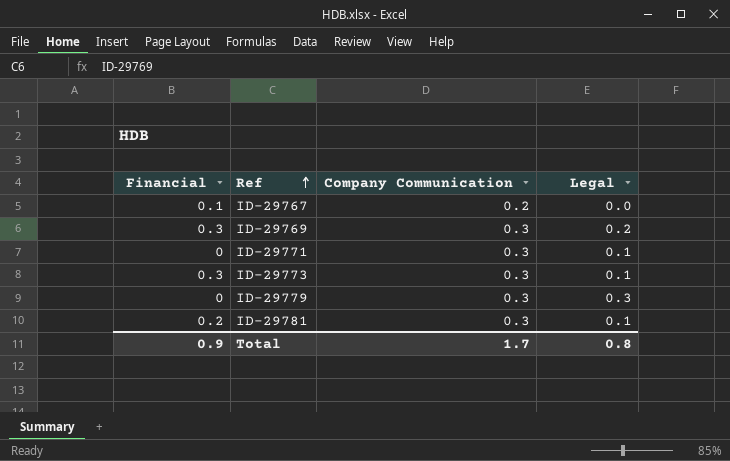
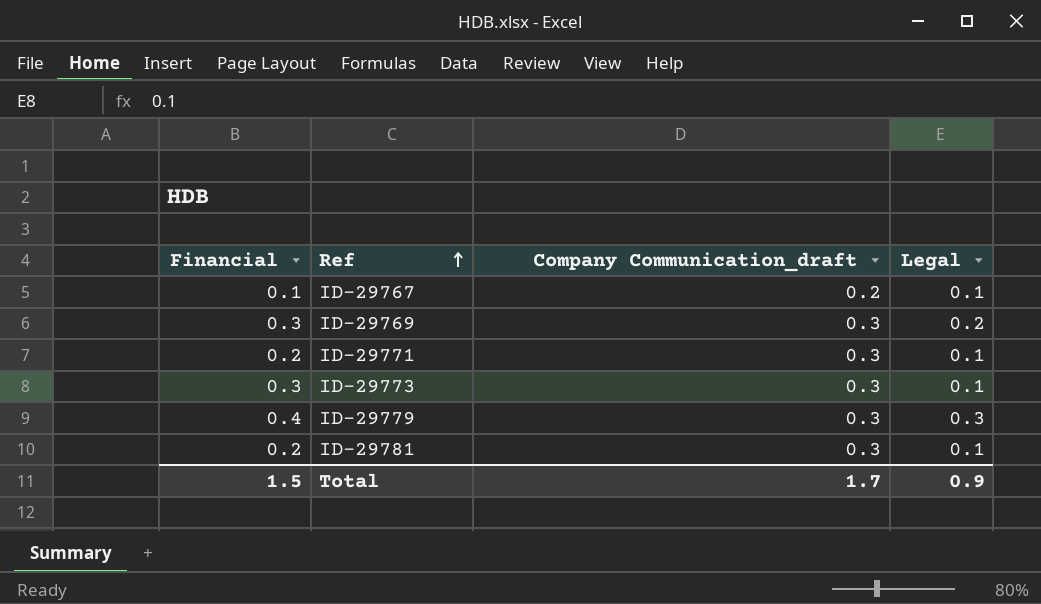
column name: Company Communication -> Company Communication_draft
ID-29767 | Legal: 0.0 -> 0.1
ID-29771 | Financial: 0 -> 0.2
ID-29779 | Financial: 0 -> 0.4
Total | Financial: 0.9 -> 1.5
Total | Legal: 0.8 -> 0.9

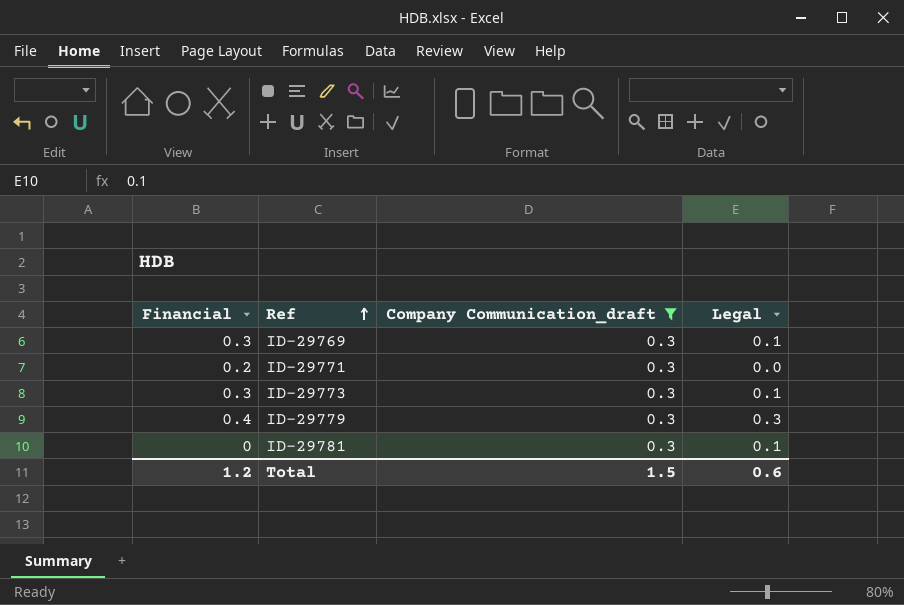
filter: none -> Company Communication_draft = 0.3
ID-29769 | Legal: 0.2 -> 0.1
ID-29771 | Legal: 0.1 -> 0.0
ID-29781 | Financial: 0.2 -> 0
Total | Financial: 1.5 -> 1.2
Total | Company Communication_draft: 1.7 -> 1.5
Total | Legal: 0.9 -> 0.6

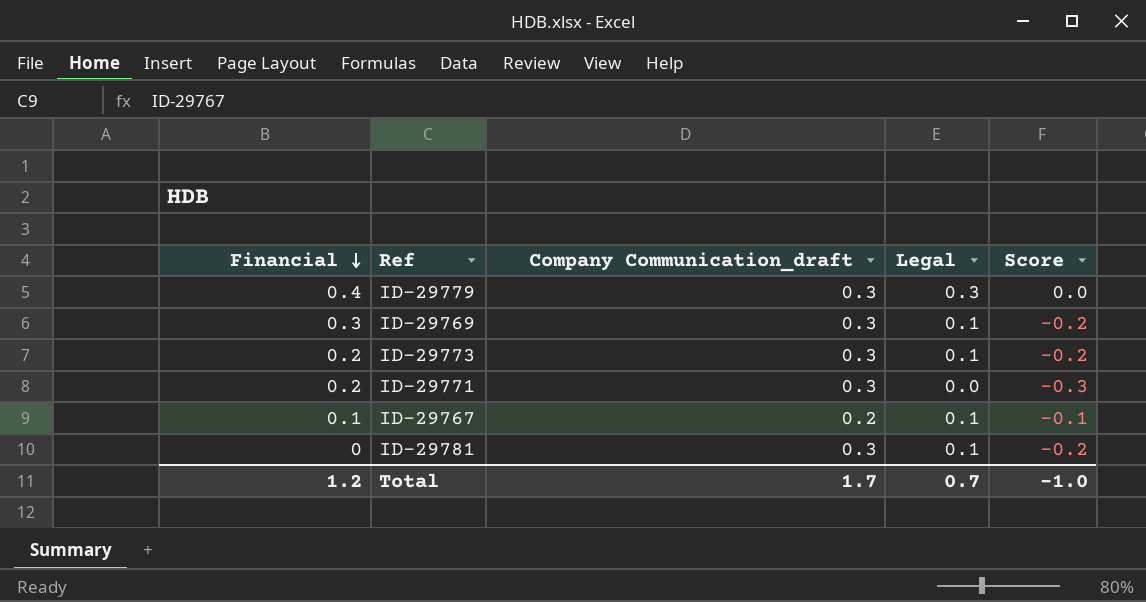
filter: Company Communication_draft = 0.3 -> none
row order: Ref ascending -> Financial descending
column Score | formula: none -> [Legal] - [Company Communication_draft]
ID-29773 | Financial: 0.3 -> 0.2
Total | Company Communication_draft: 1.5 -> 1.7
Total | Legal: 0.6 -> 0.7

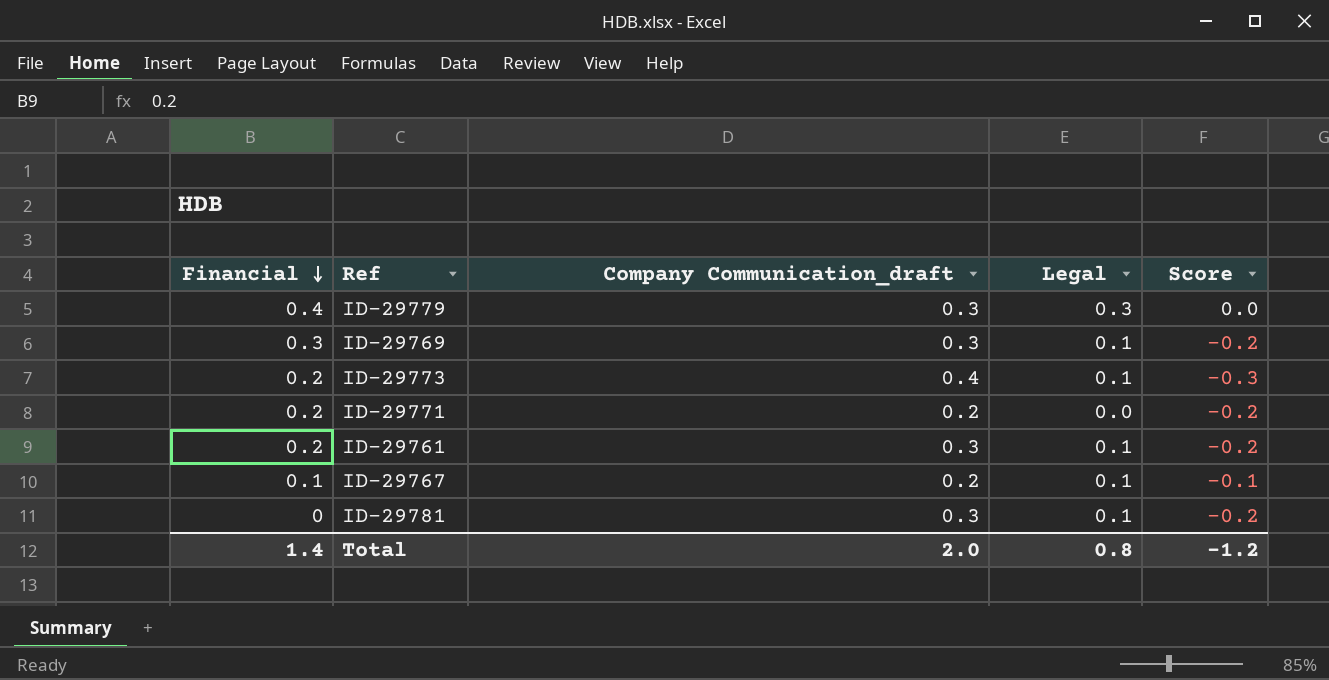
ID-29773 | Company Communication_draft: 0.3 -> 0.4
ID-29773 | Score: -0.2 -> -0.3
ID-29771 | Company Communication_draft: 0.3 -> 0.2
ID-29771 | Score: -0.3 -> -0.2
row ID-29761: none -> 0.2 | 0.3 | 0.1 | -0.2
Total | Financial: 1.2 -> 1.4
Total | Company Communication_draft: 1.7 -> 2.0
Total | Legal: 0.7 -> 0.8
Total | Score: -1.0 -> -1.2

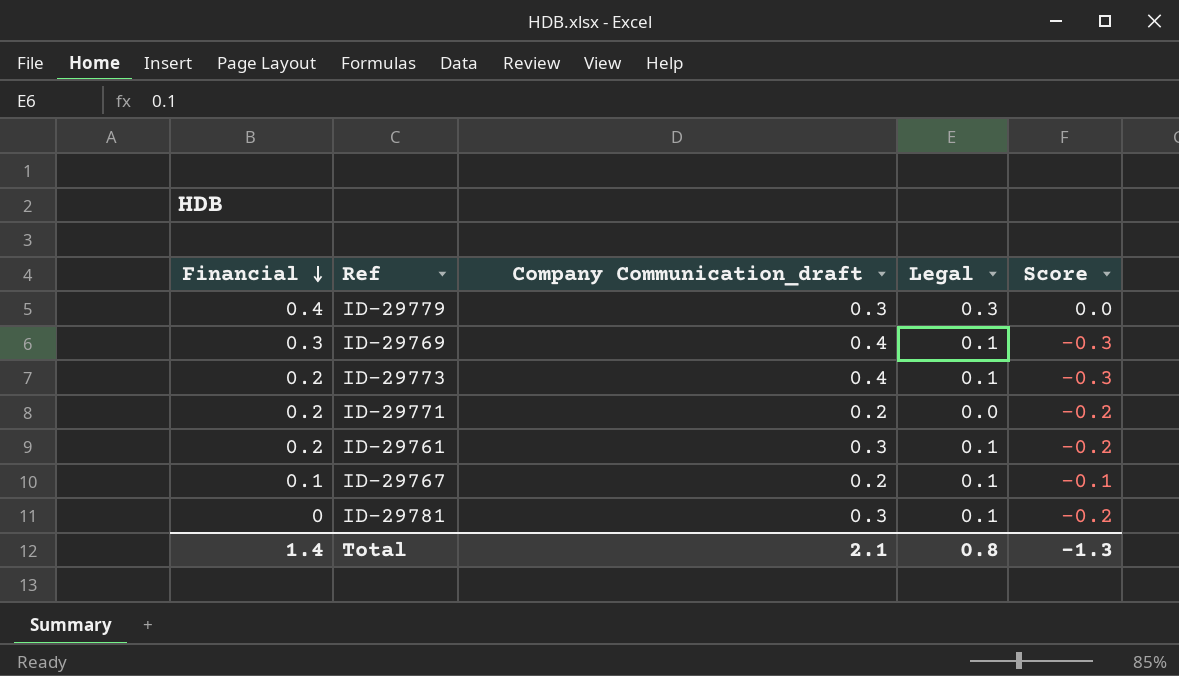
ID-29769 | Company Communication_draft: 0.3 -> 0.4
ID-29769 | Score: -0.2 -> -0.3
Total | Company Communication_draft: 2.0 -> 2.1
Total | Score: -1.2 -> -1.3

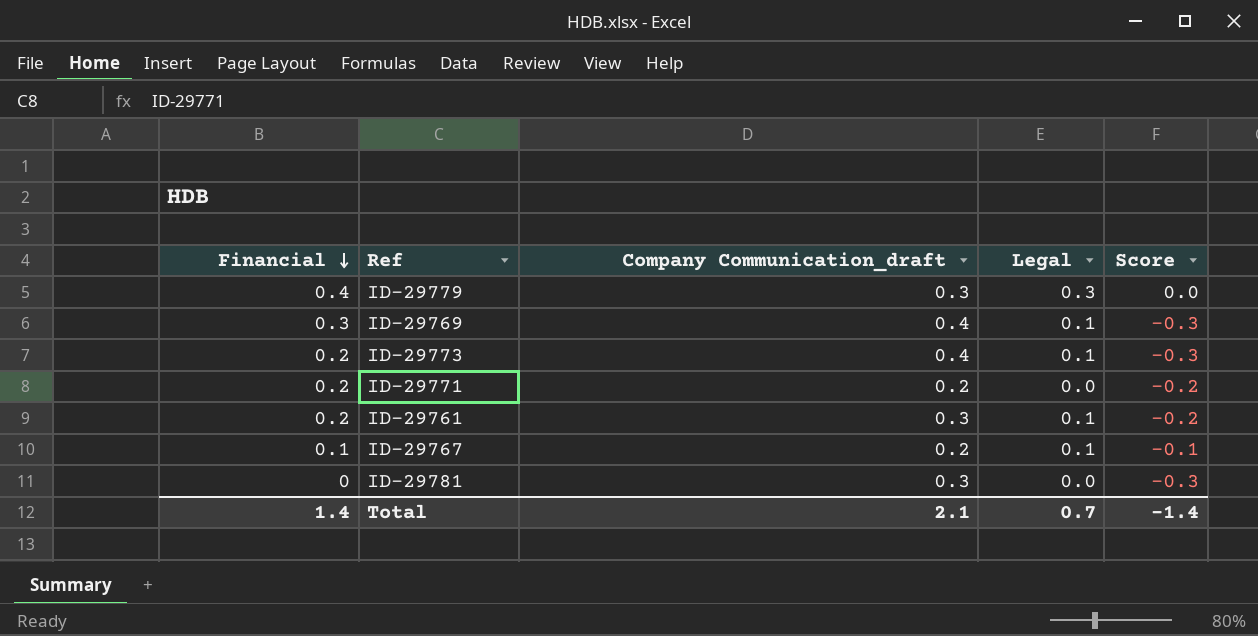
ID-29781 | Legal: 0.1 -> 0.0
ID-29781 | Score: -0.2 -> -0.3
Total | Legal: 0.8 -> 0.7
Total | Score: -1.3 -> -1.4

